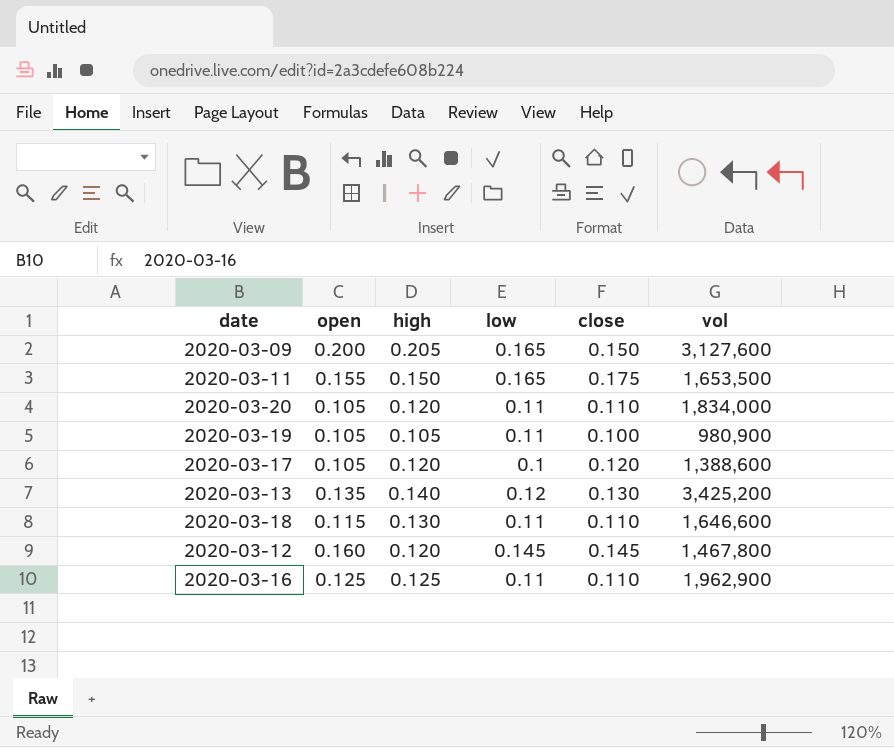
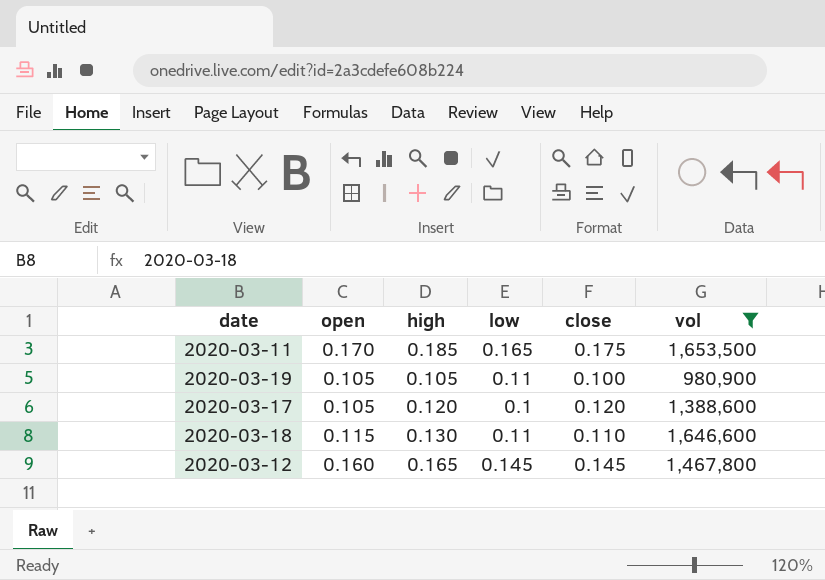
filter: none -> vol <= 1,653,500
2020-03-11 | open: 0.155 -> 0.170
2020-03-11 | high: 0.150 -> 0.185
2020-03-12 | high: 0.120 -> 0.165

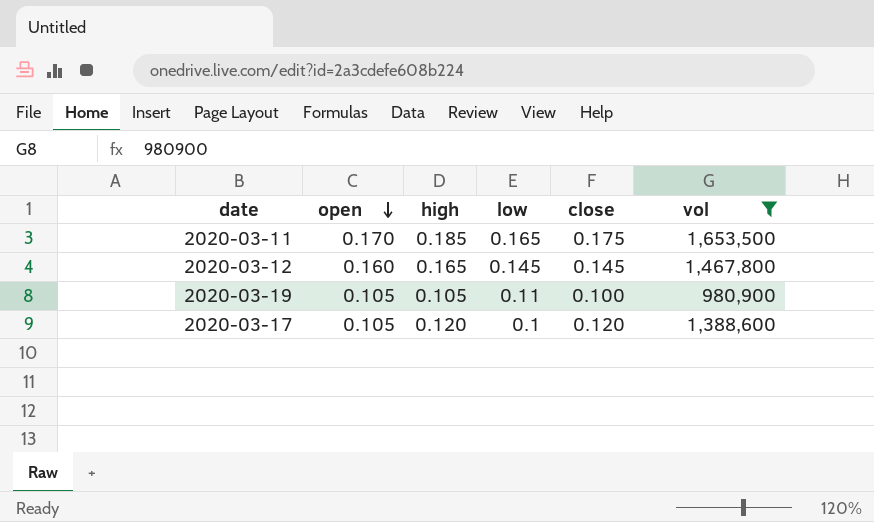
row order: none -> open descending
row 2020-03-18: 0.115 | 0.130 | 0.11 | 0.110 | 1,646,600 -> none

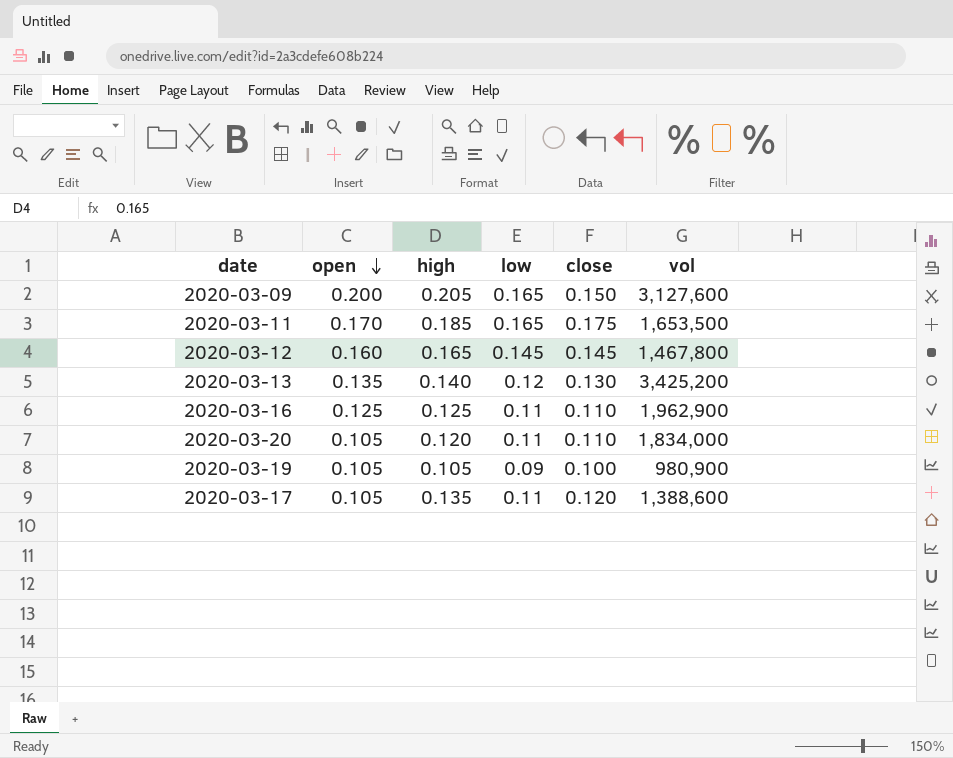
filter: vol <= 1,653,500 -> none
2020-03-19 | low: 0.11 -> 0.09
2020-03-17 | high: 0.120 -> 0.135
2020-03-17 | low: 0.1 -> 0.11

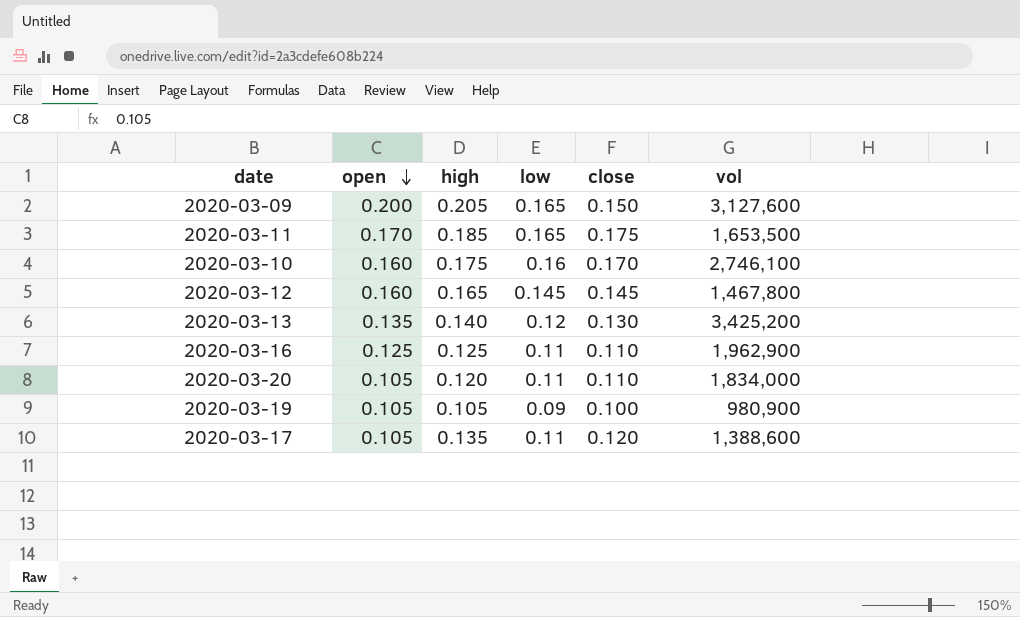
row 2020-03-10: none -> 0.160 | 0.175 | 0.16 | 0.170 | 2,746,100

